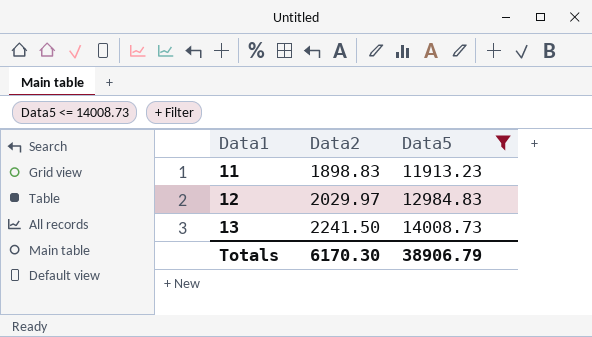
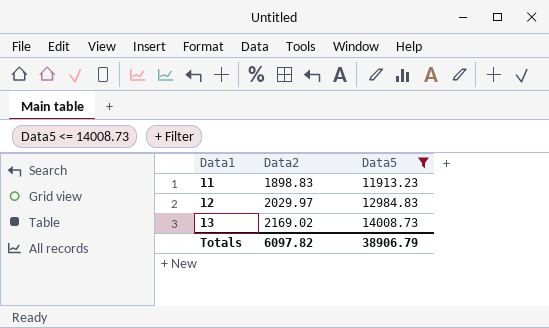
13 | Data2: 2241.50 -> 2169.02
Totals | Data2: 6170.30 -> 6097.82

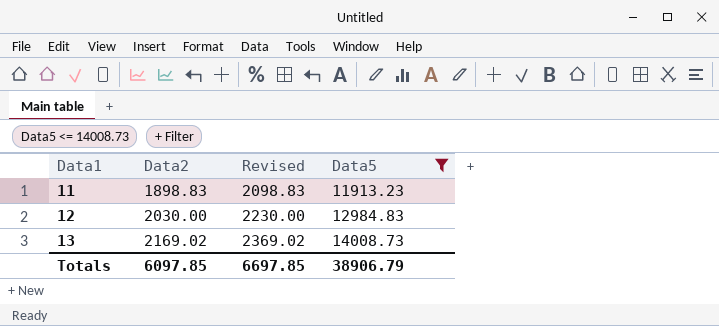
column Revised | formula: none -> [Data2] + 200
12 | Data2: 2029.97 -> 2030.00
Totals | Data2: 6097.82 -> 6097.85

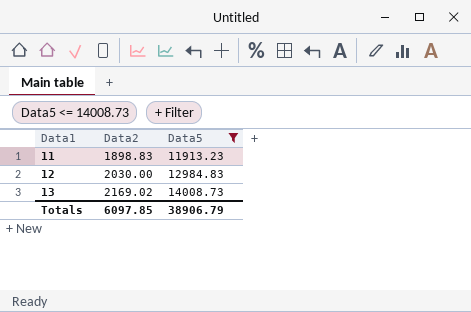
column Revised | formula: [Data2] + 200 -> none

